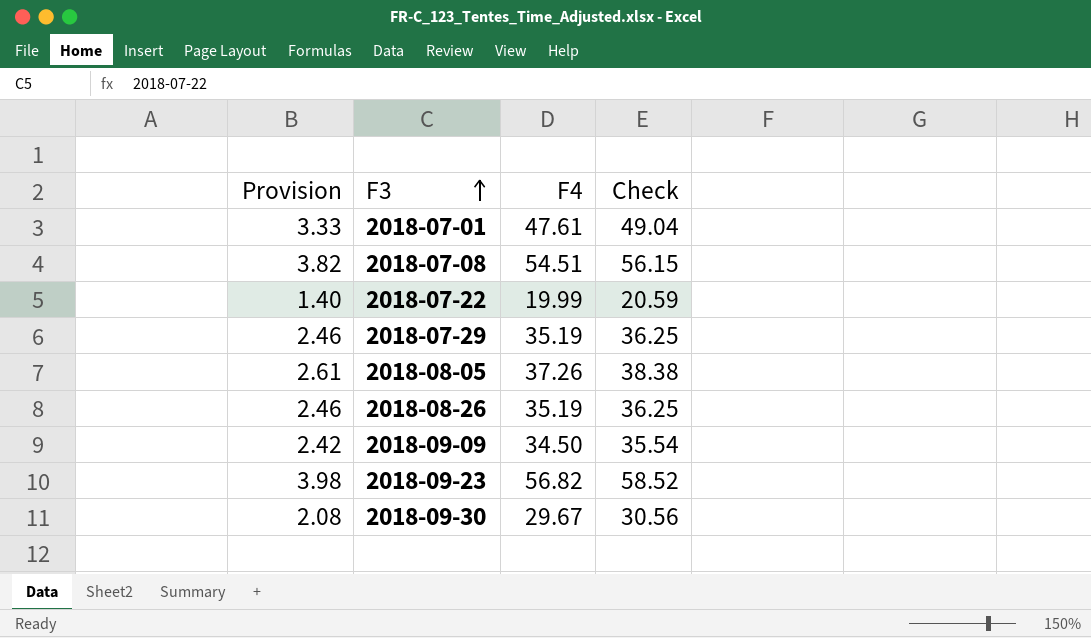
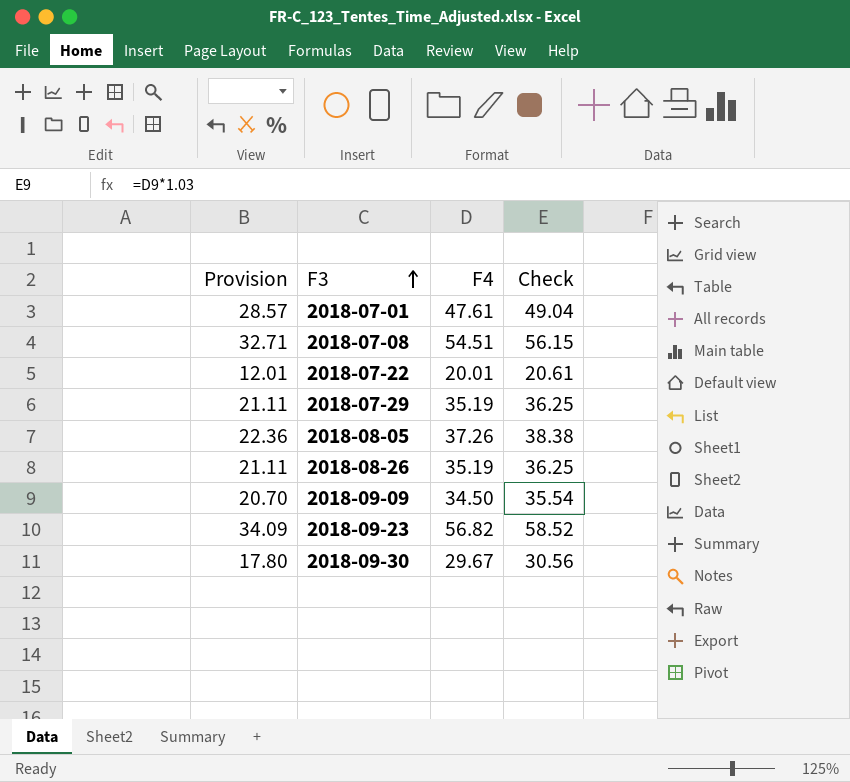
column Provision | formula: [F4] * 0.07 -> [F4] * 0.6
2018-07-22 | F4: 19.99 -> 20.01
2018-07-22 | Check: 20.59 -> 20.61

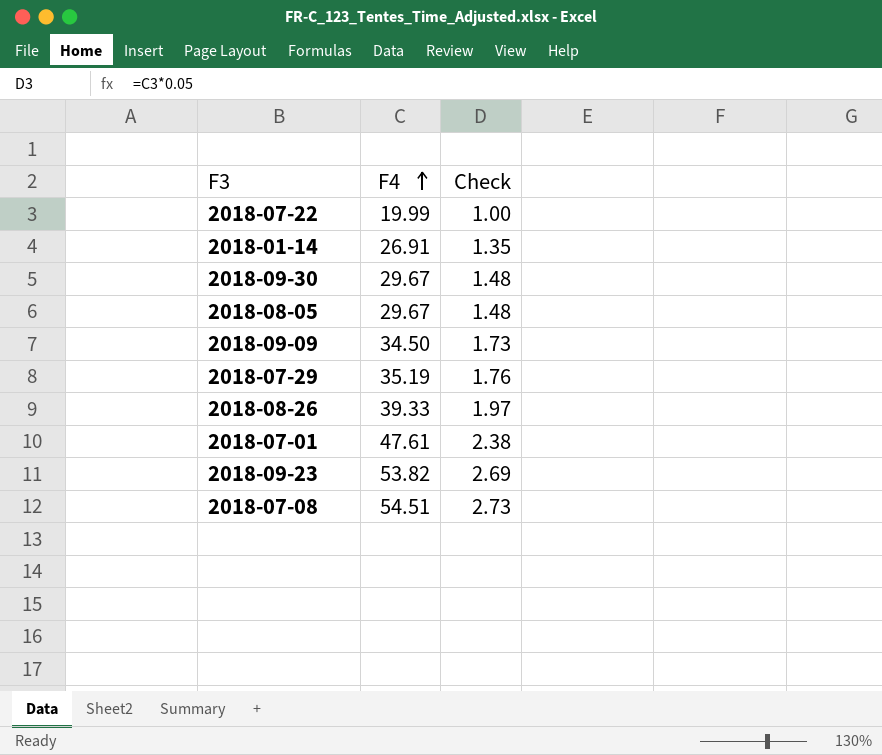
row order: F3 ascending -> F4 ascending
column Provision | formula: [F4] * 0.6 -> none
column Check | formula: [F4] * 1.03 -> [F4] * 0.05
2018-07-22 | F4: 20.01 -> 19.99
row 2018-01-14: none -> 26.91 | 1.35
2018-08-05 | F4: 37.26 -> 29.67
2018-08-26 | F4: 35.19 -> 39.33
2018-09-23 | F4: 56.82 -> 53.82

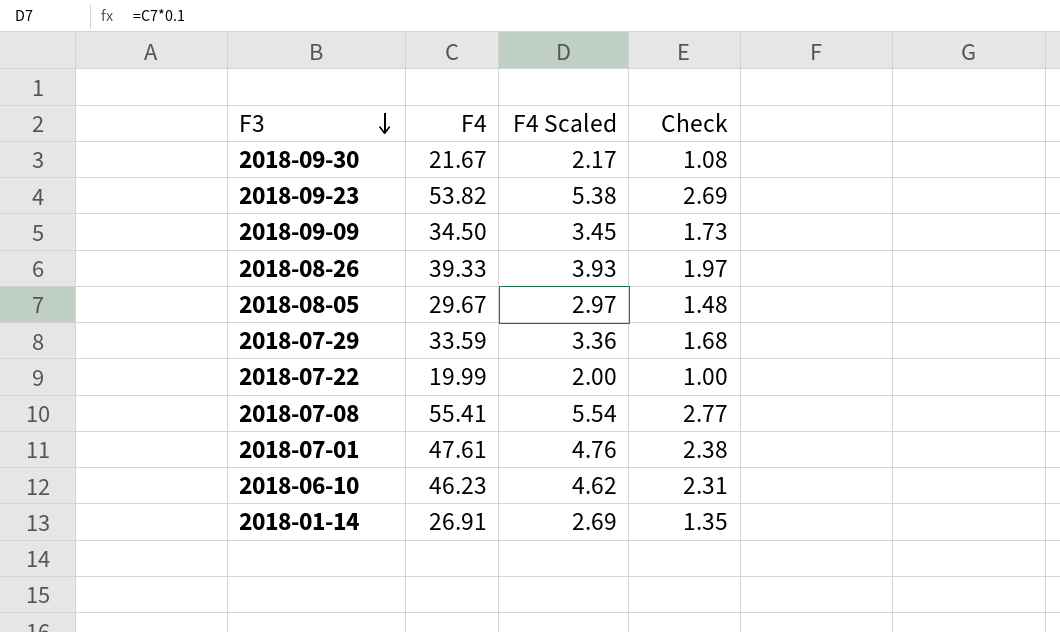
row order: F4 ascending -> F3 descending
column F4 Scaled | formula: none -> [F4] * 0.1
2018-09-30 | F4: 29.67 -> 21.67
2018-09-30 | Check: 1.48 -> 1.08
2018-07-29 | F4: 35.19 -> 33.59
2018-07-29 | Check: 1.76 -> 1.68
2018-07-08 | F4: 54.51 -> 55.41
2018-07-08 | Check: 2.73 -> 2.77
row 2018-06-10: none -> 46.23 | 4.62 | 2.31

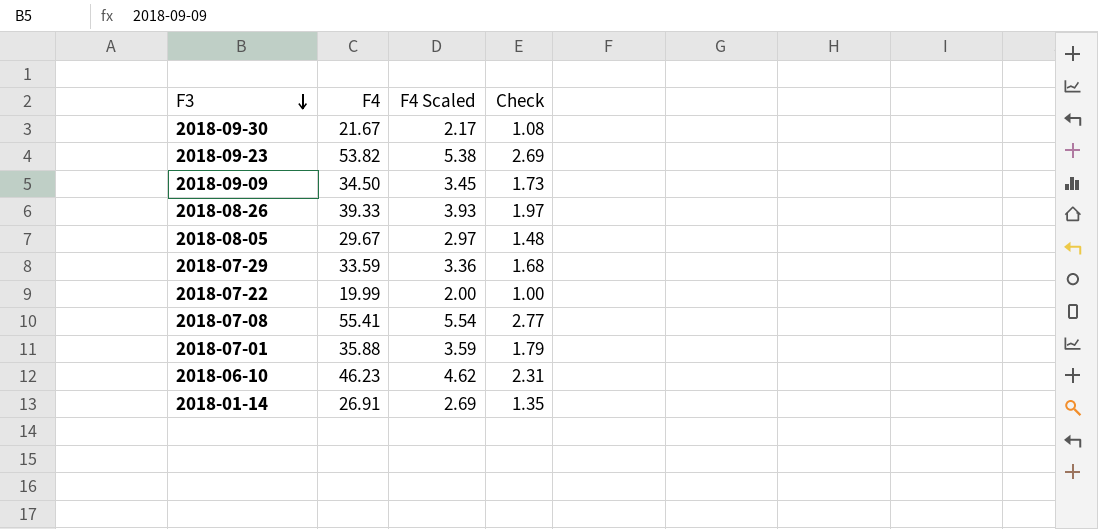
2018-07-01 | F4: 47.61 -> 35.88
2018-07-01 | F4 Scaled: 4.76 -> 3.59
2018-07-01 | Check: 2.38 -> 1.79

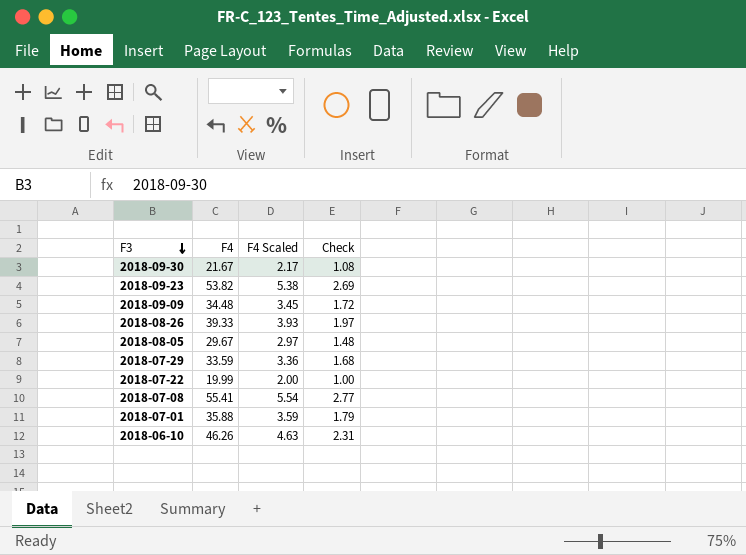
row 2018-01-14: 26.91 | 2.69 | 1.35 -> none
2018-09-09 | F4: 34.50 -> 34.48
2018-09-09 | Check: 1.73 -> 1.72
2018-06-10 | F4: 46.23 -> 46.26
2018-06-10 | F4 Scaled: 4.62 -> 4.63

